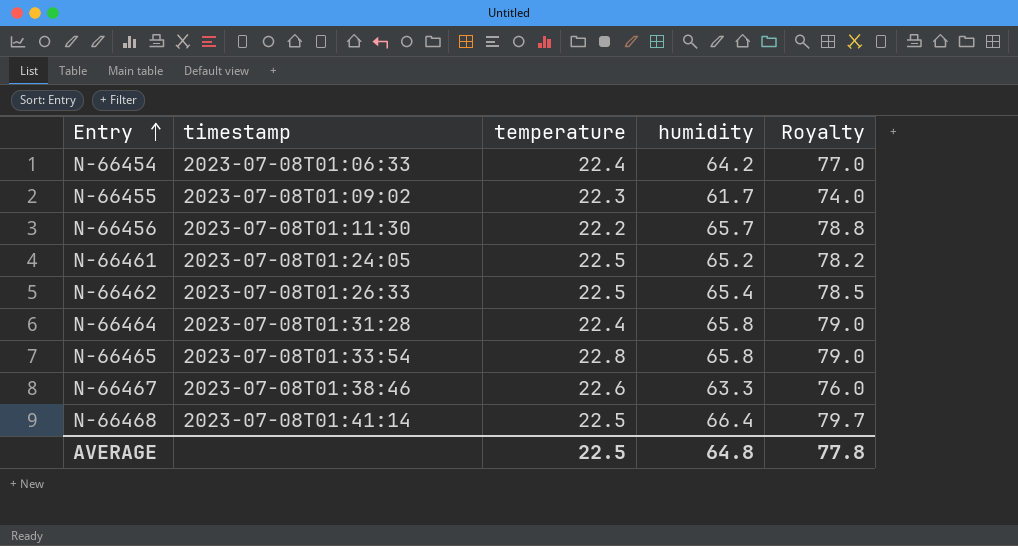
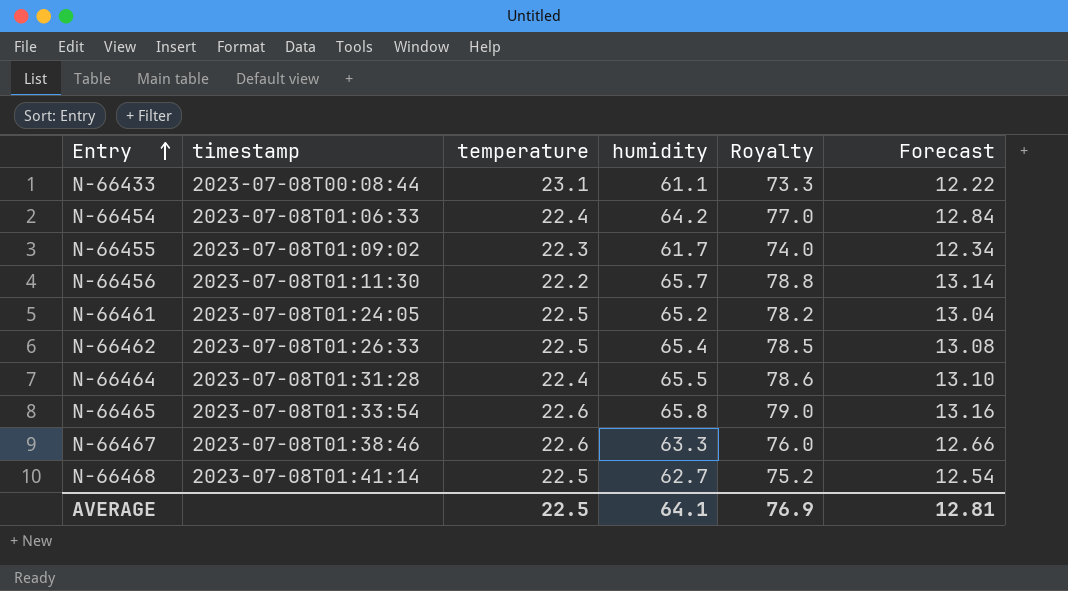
column Forecast | formula: none -> [humidity] * 0.2
row N-66433: none -> 2023-07-08T00:08:44 | 23.1 | 61.1 | 73.3 | 12.22
N-66464 | humidity: 65.8 -> 65.5
N-66464 | Royalty: 79.0 -> 78.6
N-66465 | temperature: 22.8 -> 22.6
N-66468 | humidity: 66.4 -> 62.7
N-66468 | Royalty: 79.7 -> 75.2
AVERAGE | humidity: 64.8 -> 64.1
AVERAGE | Royalty: 77.8 -> 76.9

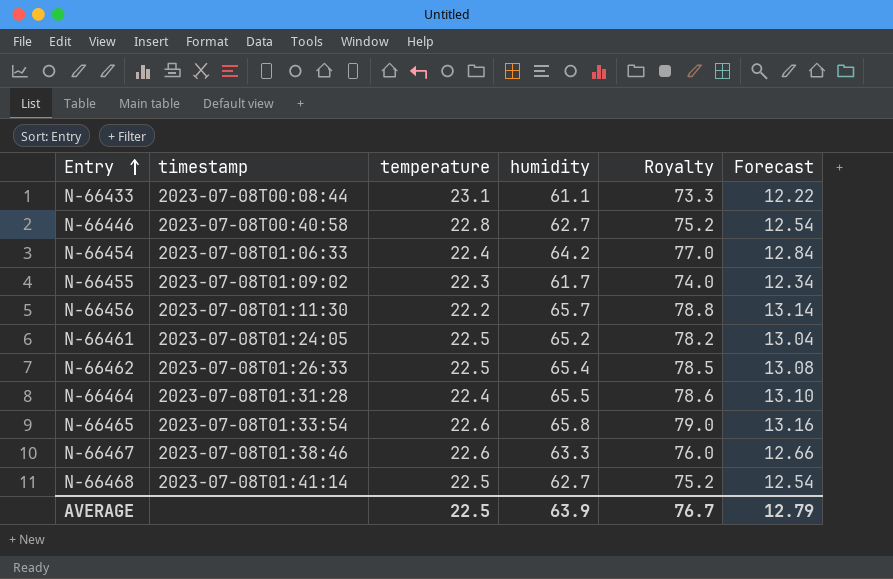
row N-66446: none -> 2023-07-08T00:40:58 | 22.8 | 62.7 | 75.2 | 12.54
AVERAGE | humidity: 64.1 -> 63.9
AVERAGE | Royalty: 76.9 -> 76.7
AVERAGE | Forecast: 12.81 -> 12.79

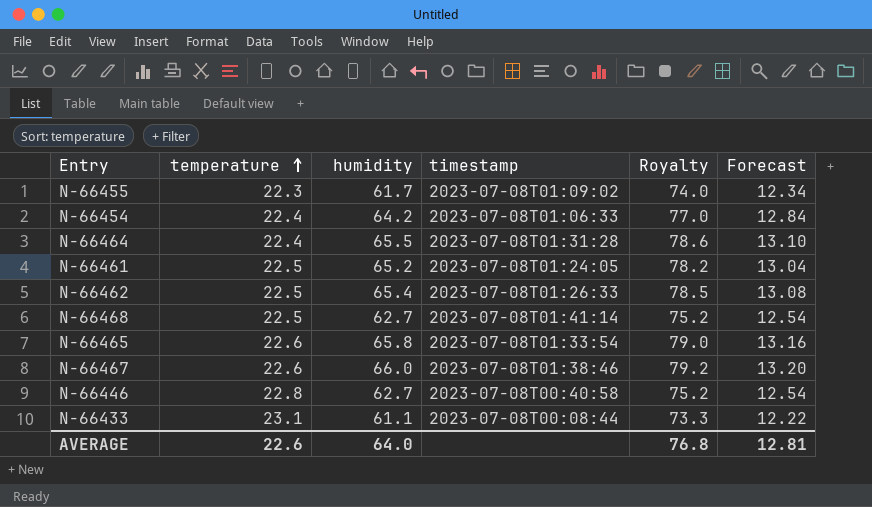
row order: Entry ascending -> temperature ascending
column timestamp | position: 2 -> 4
row N-66456: 2023-07-08T01:11:30 | 22.2 | 65.7 | 78.8 | 13.14 -> none
N-66467 | humidity: 63.3 -> 66.0
N-66467 | Royalty: 76.0 -> 79.2
N-66467 | Forecast: 12.66 -> 13.20
AVERAGE | temperature: 22.5 -> 22.6
AVERAGE | humidity: 63.9 -> 64.0
AVERAGE | Royalty: 76.7 -> 76.8
AVERAGE | Forecast: 12.79 -> 12.81

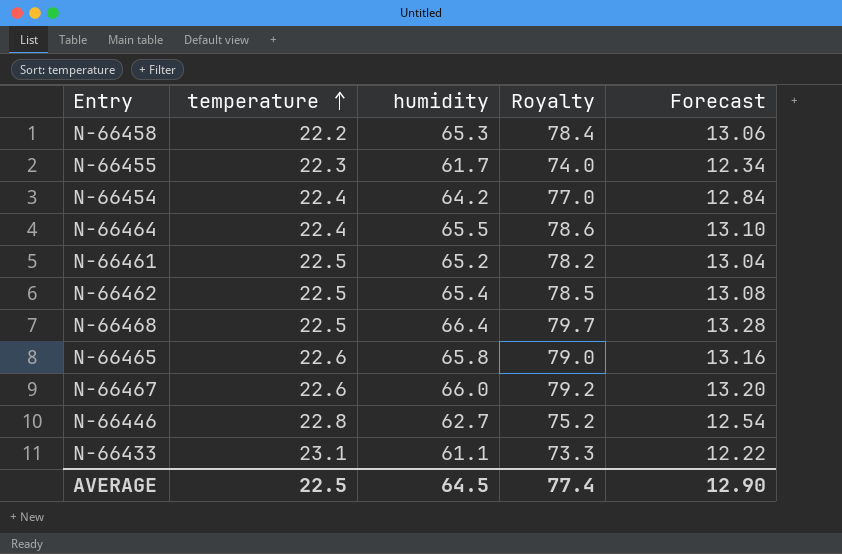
column timestamp | position: 4 -> none
row N-66458: none -> 22.2 | 65.3 | 78.4 | 13.06
N-66468 | humidity: 62.7 -> 66.4
N-66468 | Royalty: 75.2 -> 79.7
N-66468 | Forecast: 12.54 -> 13.28
AVERAGE | temperature: 22.6 -> 22.5
AVERAGE | humidity: 64.0 -> 64.5
AVERAGE | Royalty: 76.8 -> 77.4
AVERAGE | Forecast: 12.81 -> 12.90

